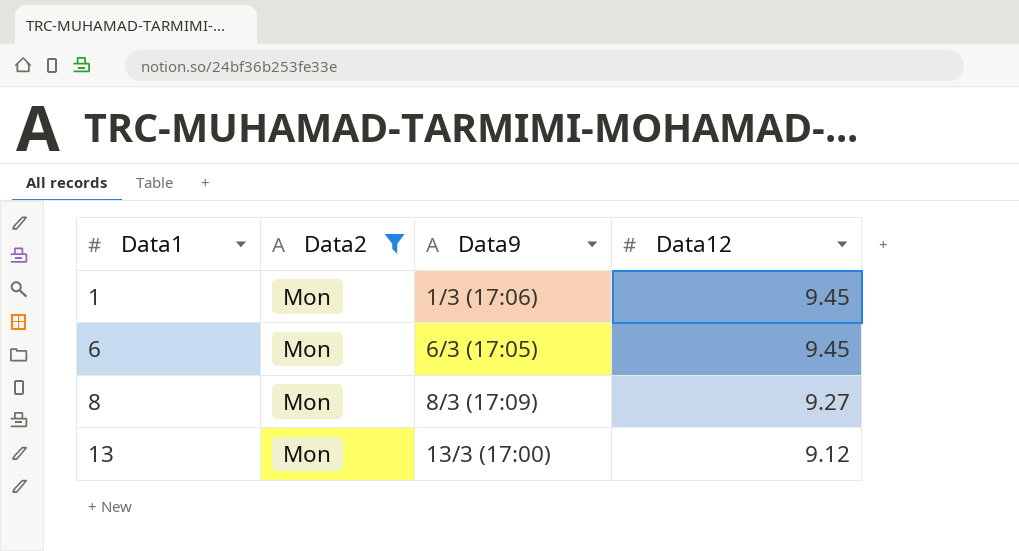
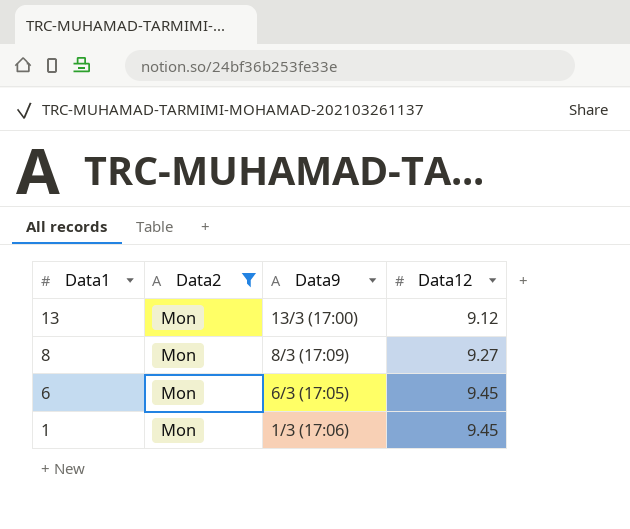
row order: Data1 ascending -> Data1 descending

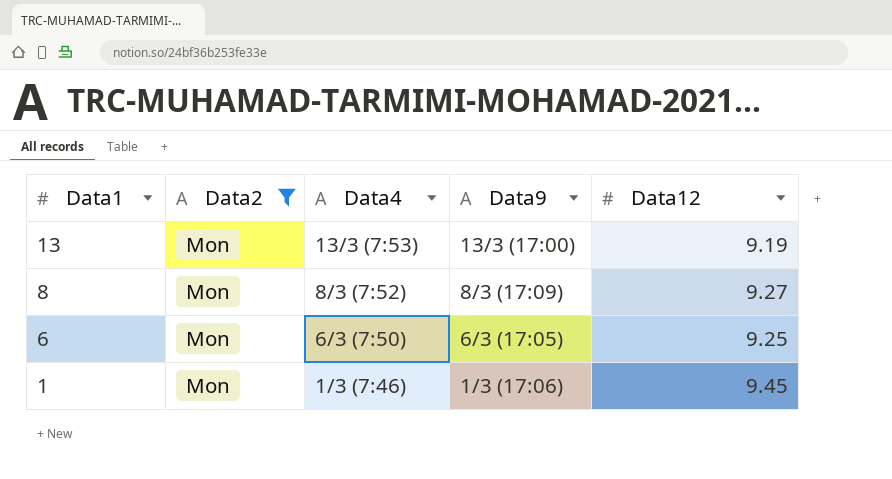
column Data4 | position: none -> 3
13 | Data12: 9.12 -> 9.19
6 | Data12: 9.45 -> 9.25

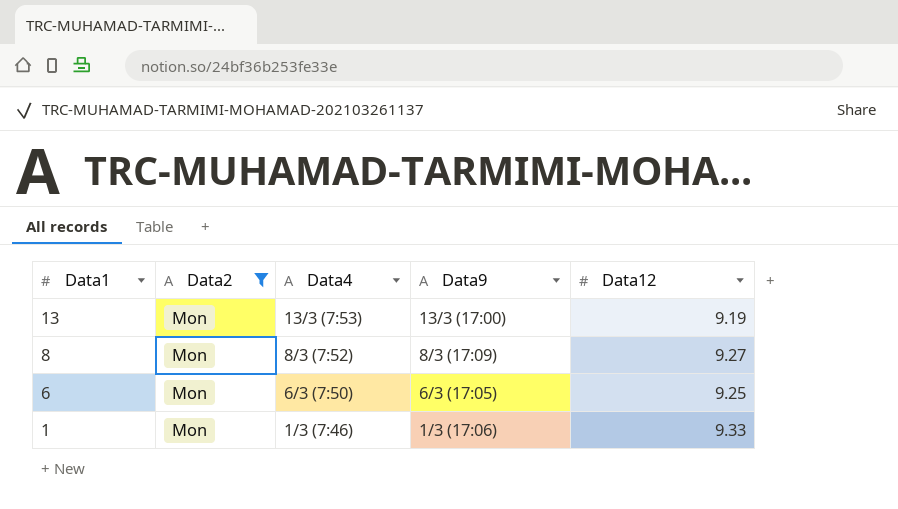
1 | Data12: 9.45 -> 9.33

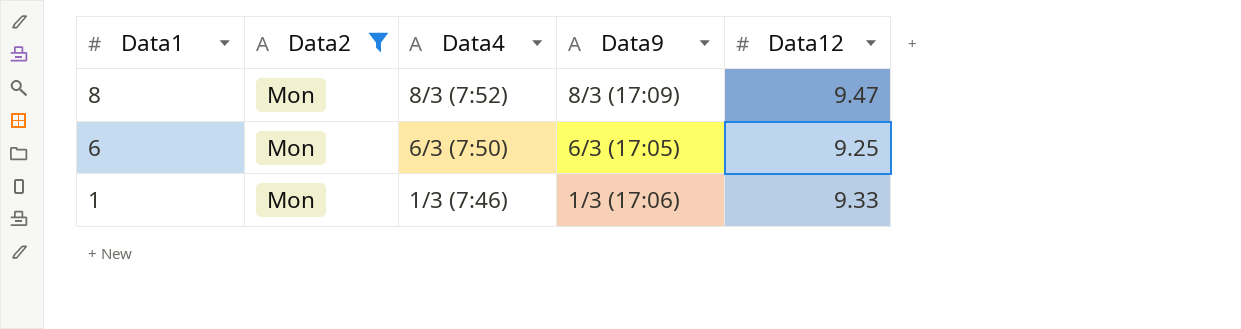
row 13: Mon | 13/3 (7:53) | 13/3 (17:00) | 9.19 -> none
8 | Data12: 9.27 -> 9.47

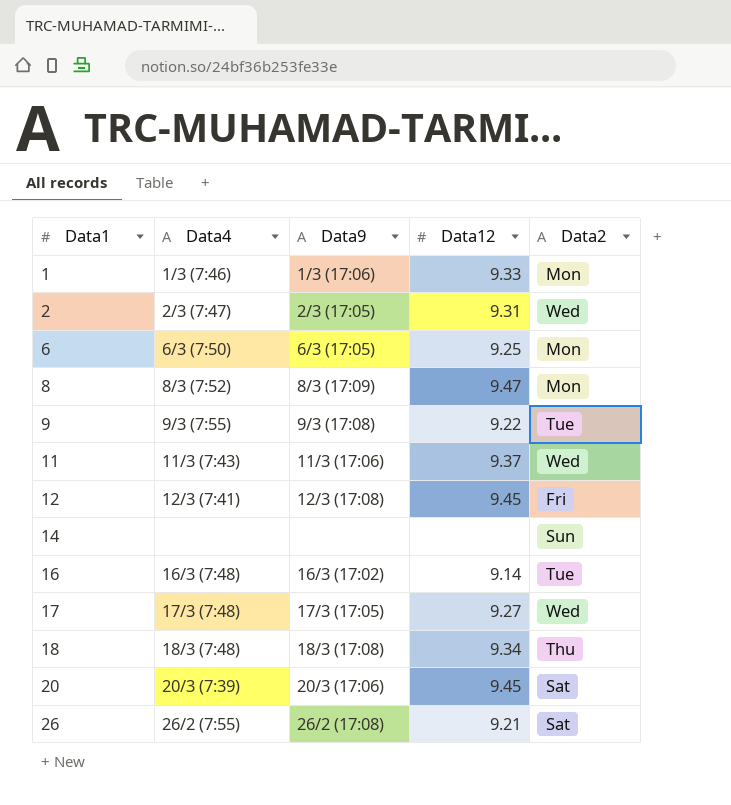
filter: Data2 = Mon -> none
row order: Data1 descending -> Data1 ascending
column Data2 | position: 2 -> 5

